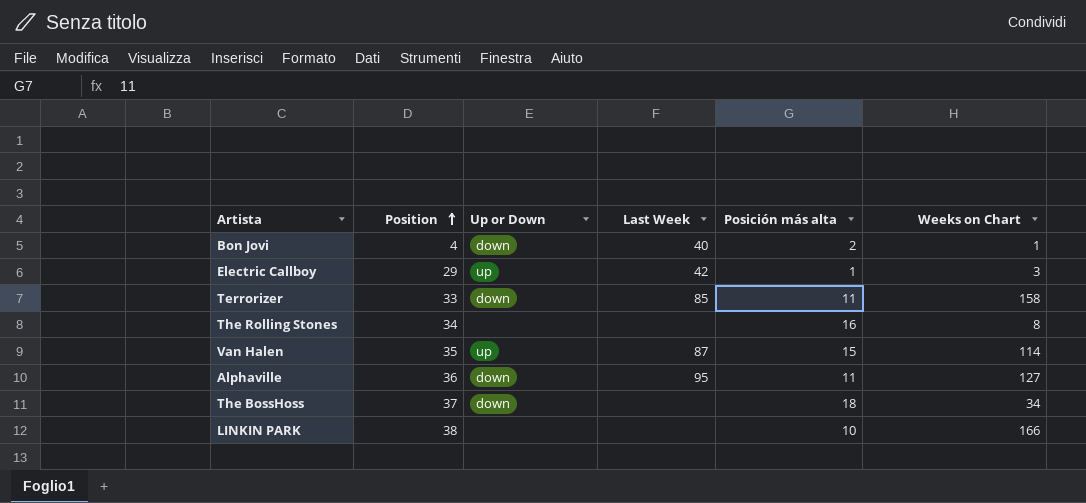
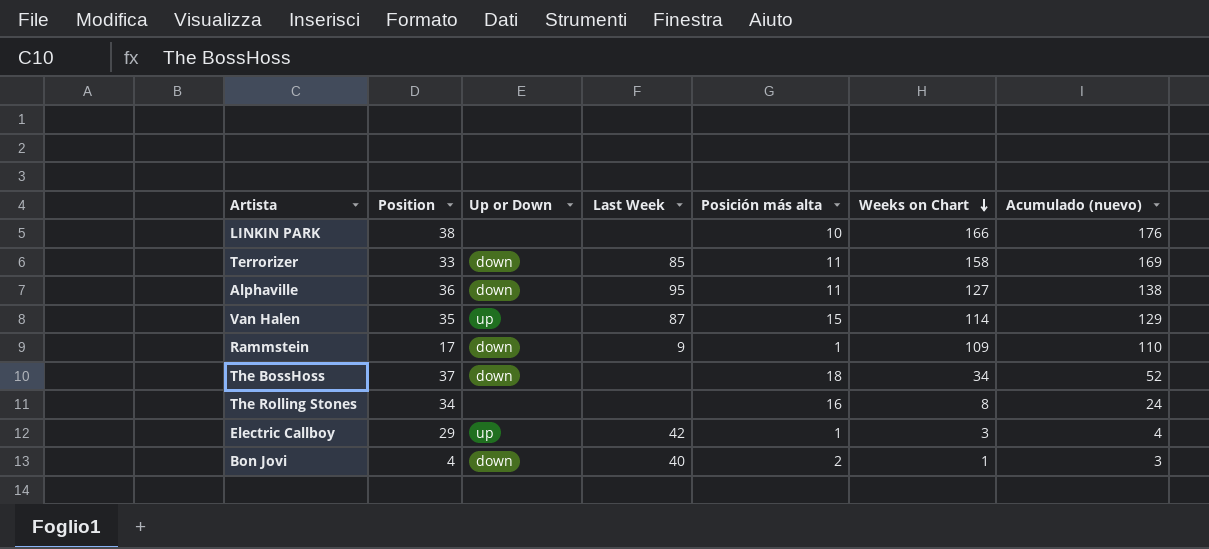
row order: Position ascending -> Weeks on Chart descending
column Acumulado (nuevo) | formula: none -> [Posición más alta] + [Weeks on Chart]
row Rammstein: none -> 17 | down | 9 | 1 | 109 | 110

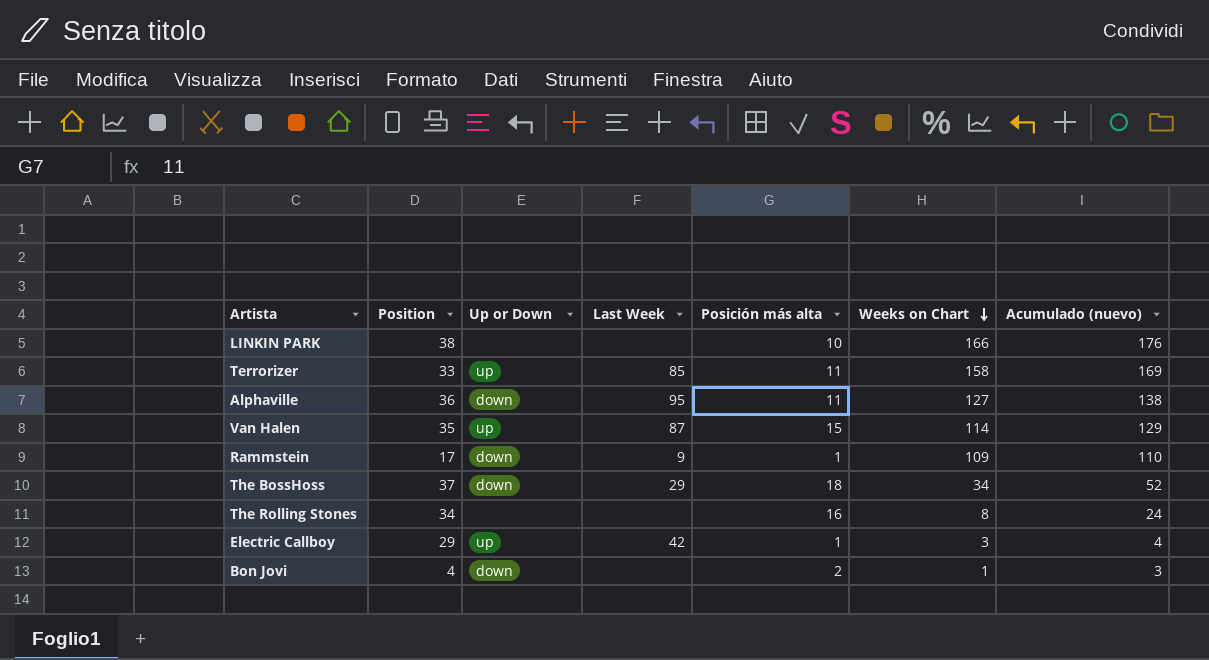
Terrorizer | Up or Down: down -> up
The BossHoss | Last Week: none -> 29
Bon Jovi | Last Week: 40 -> none

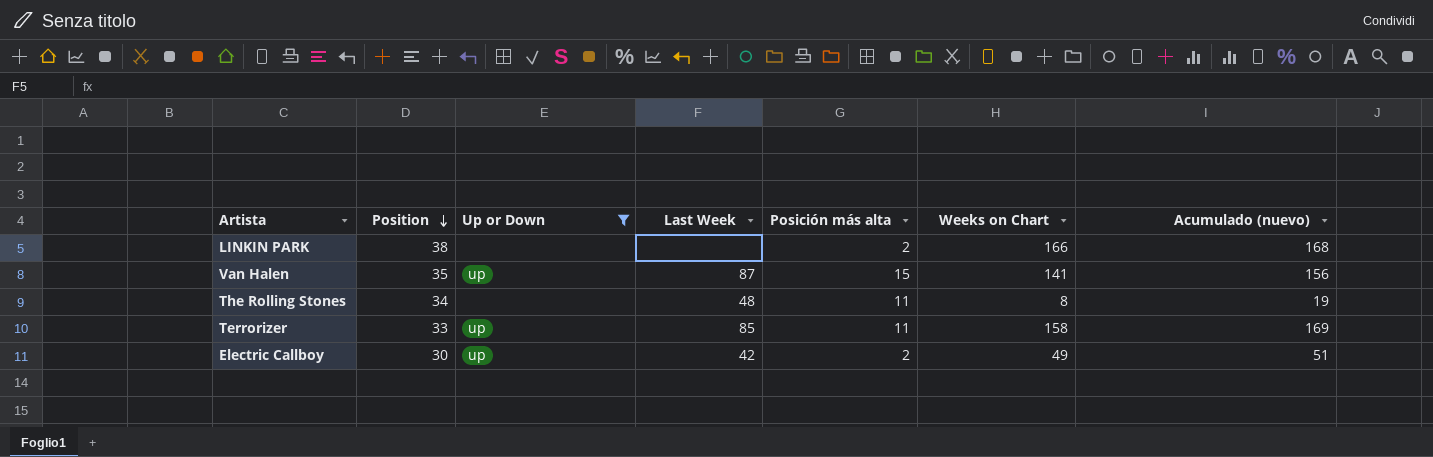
filter: none -> Up or Down != down
row order: Weeks on Chart descending -> Position descending
LINKIN PARK | Posición más alta: 10 -> 2
LINKIN PARK | Acumulado (nuevo): 176 -> 168
Van Halen | Weeks on Chart: 114 -> 141
Van Halen | Acumulado (nuevo): 129 -> 156
The Rolling Stones | Last Week: none -> 48
The Rolling Stones | Posición más alta: 16 -> 11
The Rolling Stones | Acumulado (nuevo): 24 -> 19
Electric Callboy | Position: 29 -> 30
Electric Callboy | Posición más alta: 1 -> 2
Electric Callboy | Weeks on Chart: 3 -> 49
Electric Callboy | Acumulado (nuevo): 4 -> 51

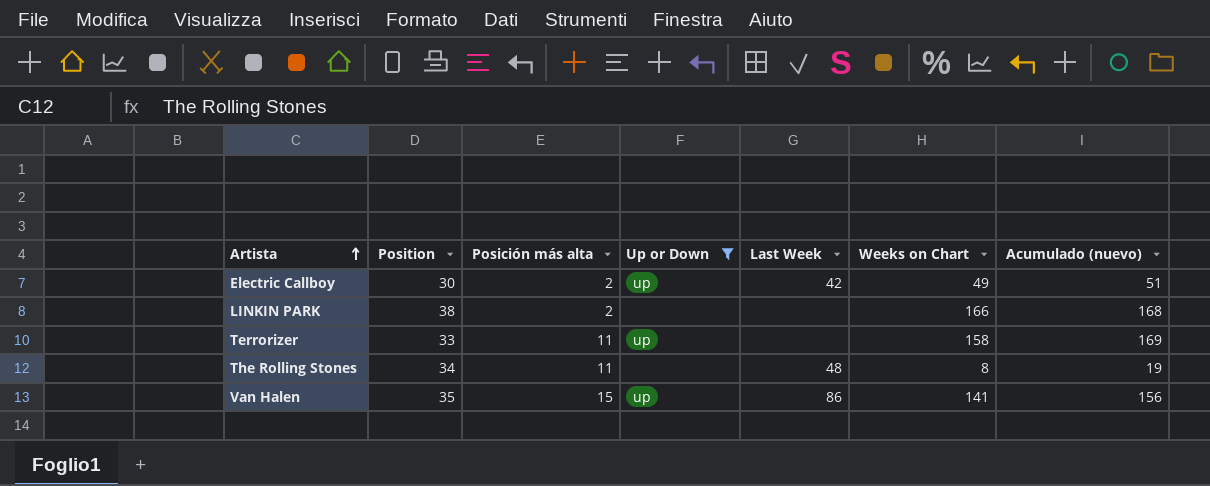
row order: Position descending -> Artista ascending
column Posición más alta | position: 5 -> 3
Terrorizer | Last Week: 85 -> none
Van Halen | Last Week: 87 -> 86

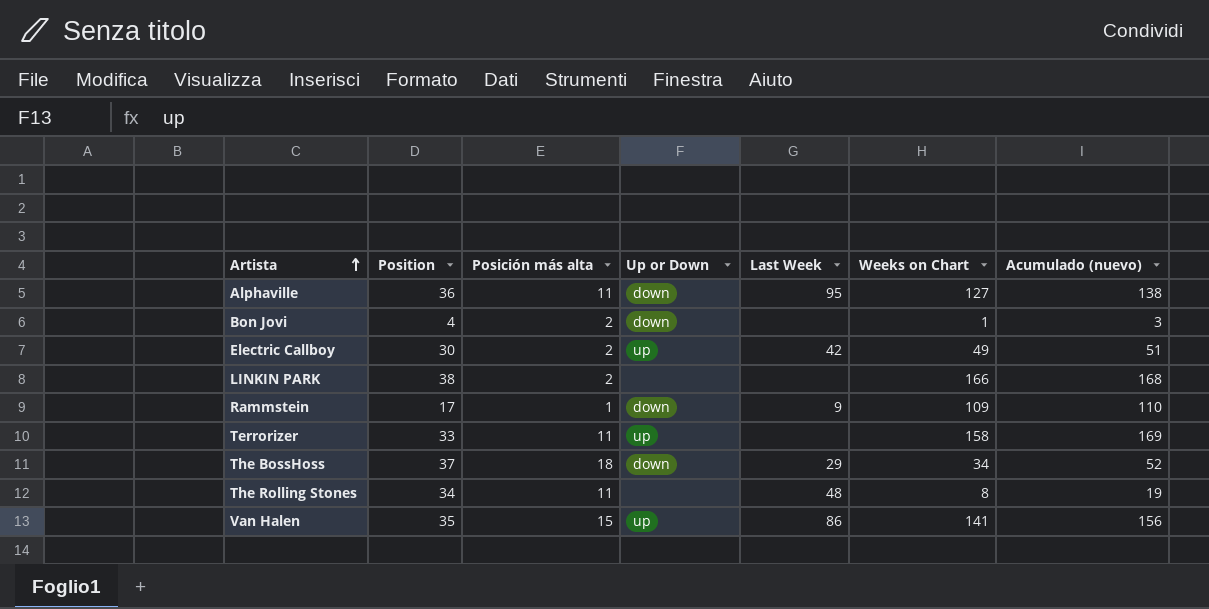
filter: Up or Down != down -> none

